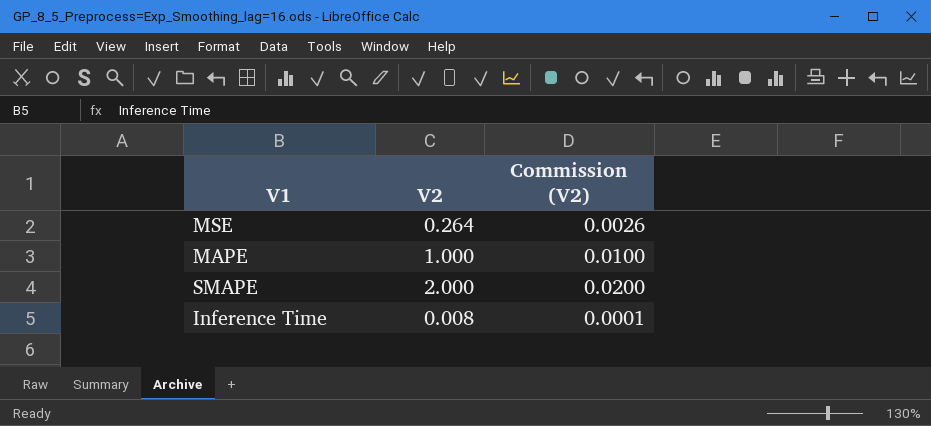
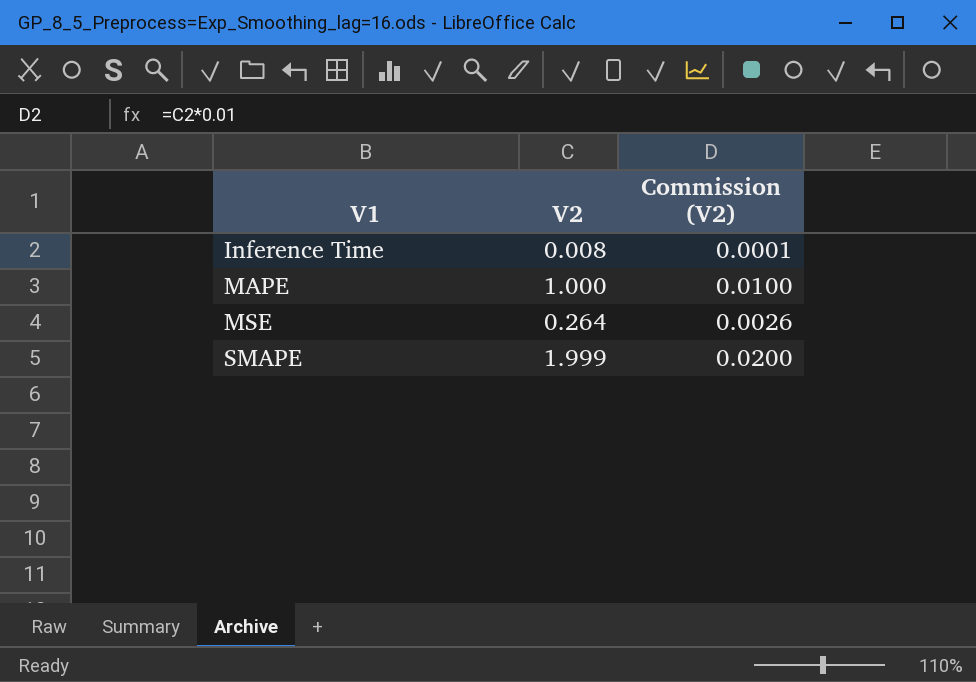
row order: none -> V1 ascending
SMAPE | V2: 2.000 -> 1.999

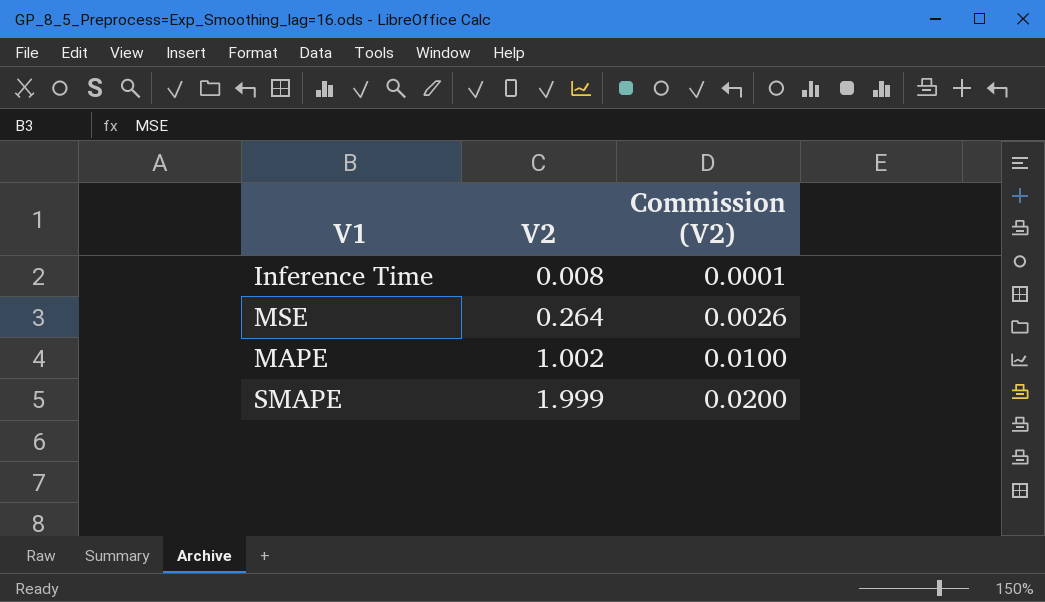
row order: V1 ascending -> V2 ascending
MAPE | V2: 1.000 -> 1.002

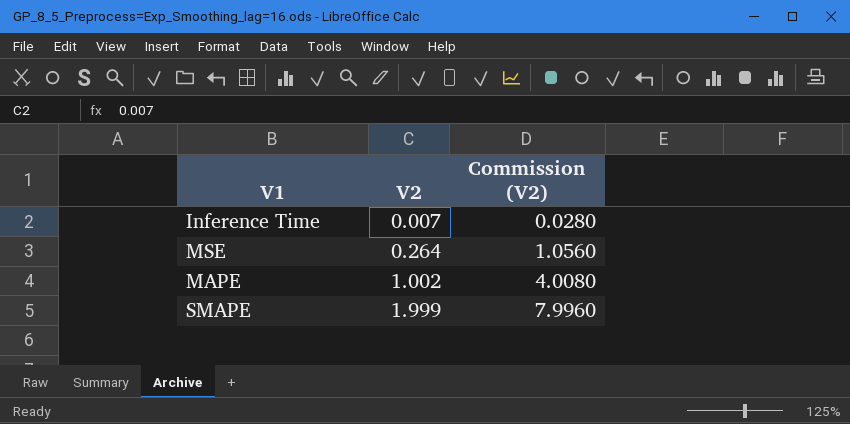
column Commission (V2) | formula: [V2] * 0.01 -> [V2] * 4
Inference Time | V2: 0.008 -> 0.007

